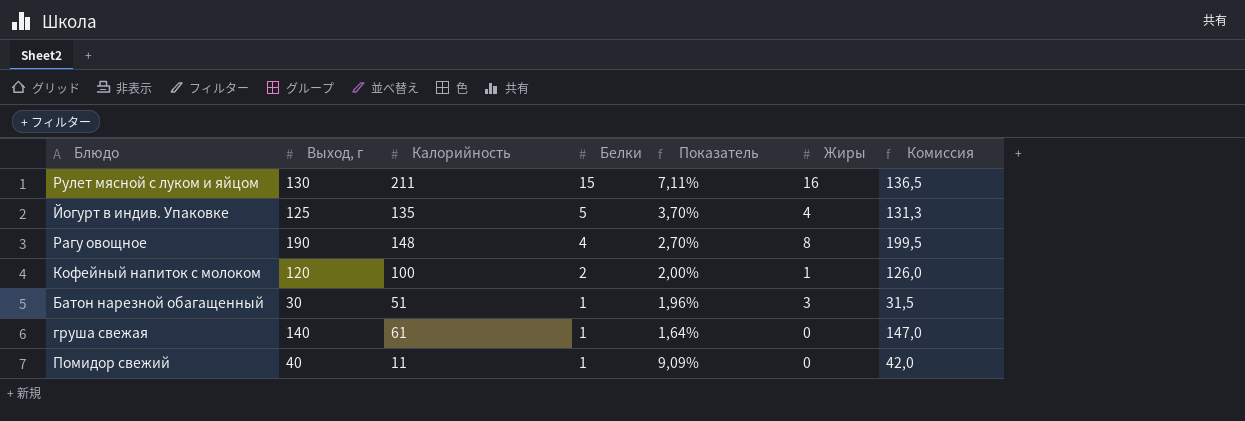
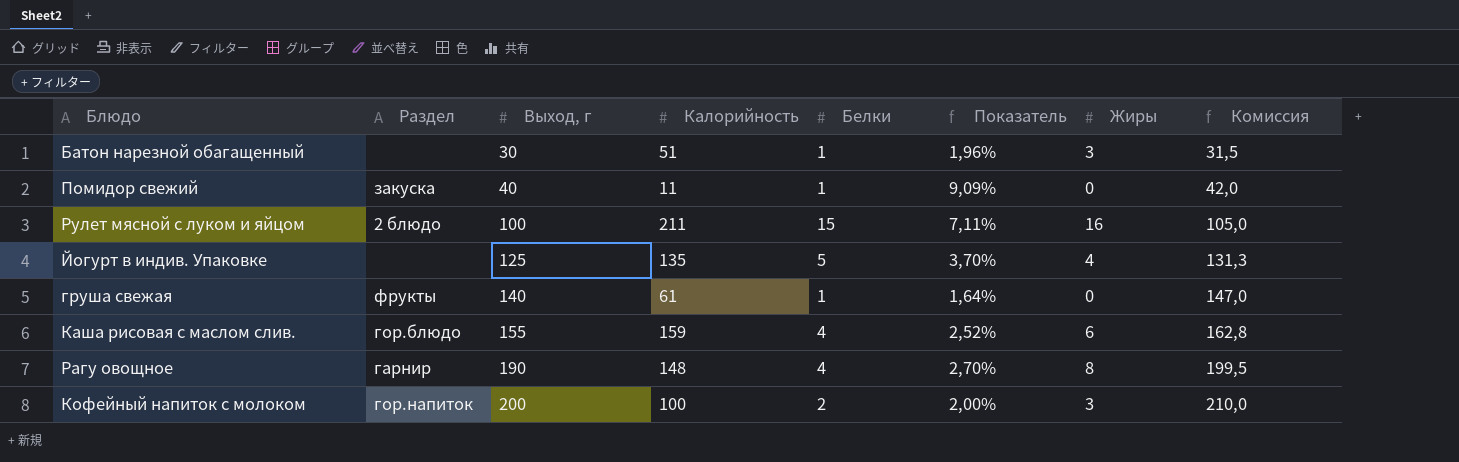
row order: Белки descending -> Выход, г ascending
column Раздел | position: none -> 2
Рулет мясной с луком и яйцом | Выход, г: 130 -> 100
Рулет мясной с луком и яйцом | Комиссия: 136,5 -> 105,0
row Каша рисовая с маслом слив.: none -> гор.блюдо | 155 | 159 | 4 | 2,52% | 6 | 162,8
Кофейный напиток с молоком | Выход, г: 120 -> 200
Кофейный напиток с молоком | Жиры: 1 -> 3
Кофейный напиток с молоком | Комиссия: 126,0 -> 210,0

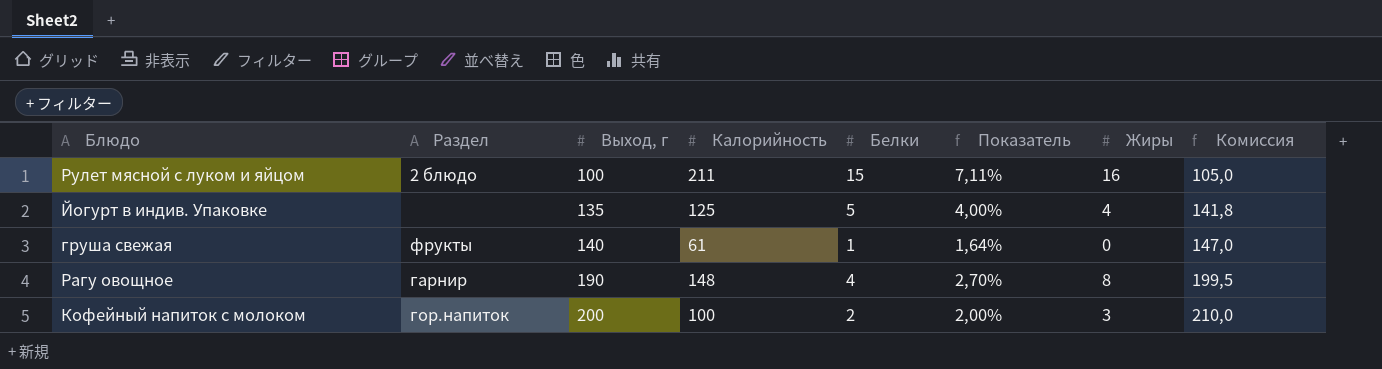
row Батон нарезной обагащенный: none | 30 | 51 | 1 | 1,96% | 3 | 31,5 -> none
row Помидор свежий: закуска | 40 | 11 | 1 | 9,09% | 0 | 42,0 -> none
row Каша рисовая с маслом слив.: гор.блюдо | 155 | 159 | 4 | 2,52% | 6 | 162,8 -> none
Йогурт в индив. Упаковке | Выход, г: 125 -> 135
Йогурт в индив. Упаковке | Калорийность: 135 -> 125
Йогурт в индив. Упаковке | Показатель: 3,70% -> 4,00%
Йогурт в индив. Упаковке | Комиссия: 131,3 -> 141,8

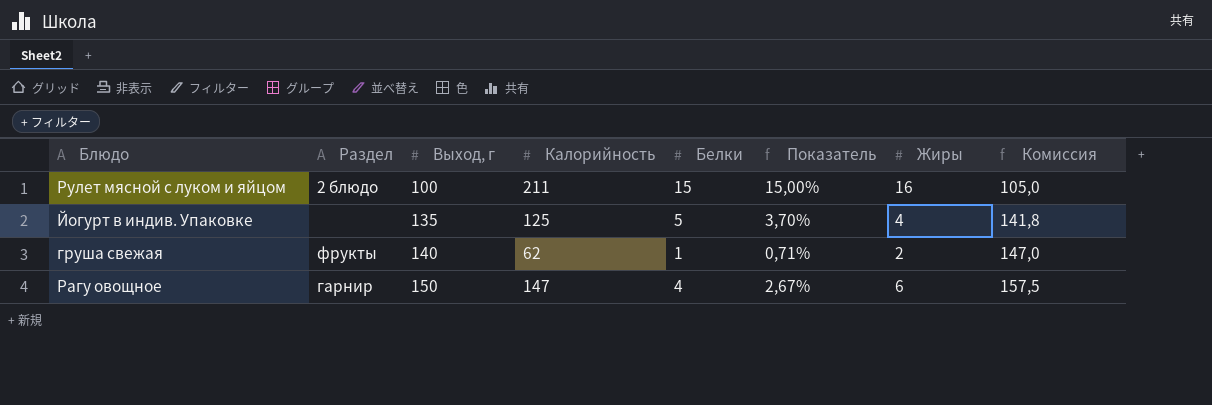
column Показатель | formula: [Белки] / [Калорийность] -> [Белки] / [Выход, г]
row Кофейный напиток с молоком: гор.напиток | 200 | 100 | 2 | 2,00% | 3 | 210,0 -> none
груша свежая | Калорийность: 61 -> 62
груша свежая | Жиры: 0 -> 2
Рагу овощное | Выход, г: 190 -> 150
Рагу овощное | Калорийность: 148 -> 147
Рагу овощное | Жиры: 8 -> 6
Рагу овощное | Комиссия: 199,5 -> 157,5

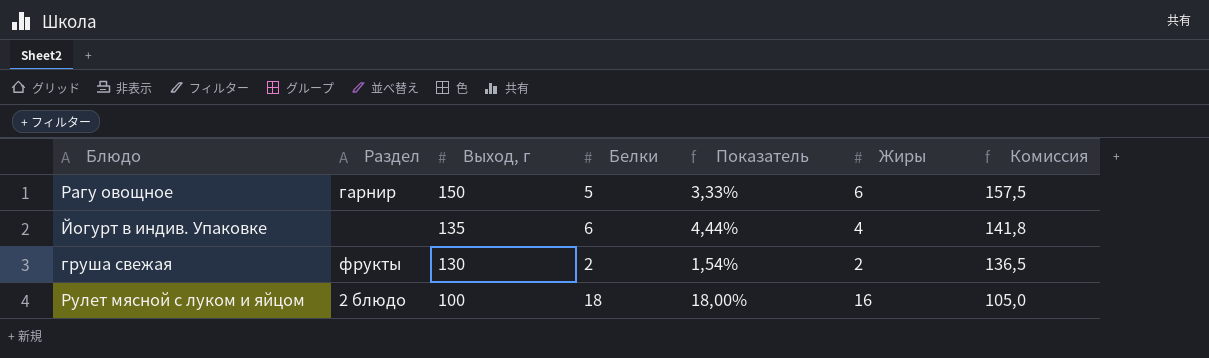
row order: Выход, г ascending -> Выход, г descending
column Калорийность | position: 4 -> none
Рагу овощное | Белки: 4 -> 5
Рагу овощное | Показатель: 2,67% -> 3,33%
Йогурт в индив. Упаковке | Белки: 5 -> 6
Йогурт в индив. Упаковке | Показатель: 3,70% -> 4,44%
груша свежая | Выход, г: 140 -> 130
груша свежая | Белки: 1 -> 2
груша свежая | Показатель: 0,71% -> 1,54%
груша свежая | Комиссия: 147,0 -> 136,5
Рулет мясной с луком и яйцом | Белки: 15 -> 18
Рулет мясной с луком и яйцом | Показатель: 15,00% -> 18,00%

